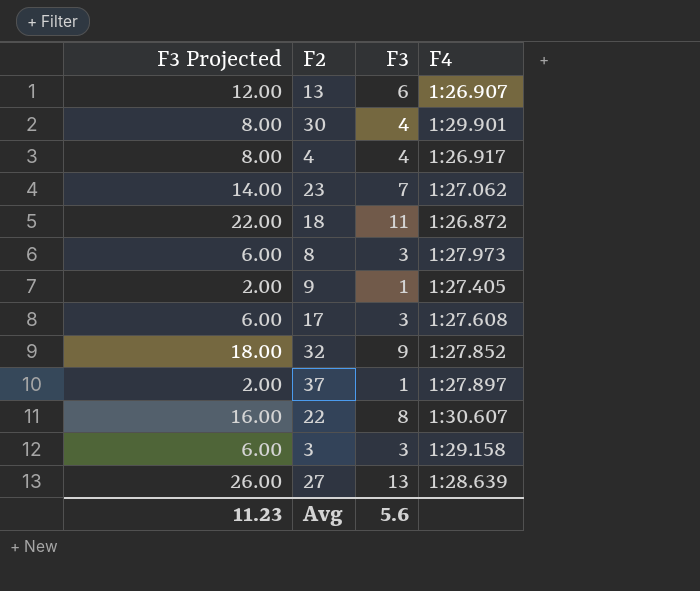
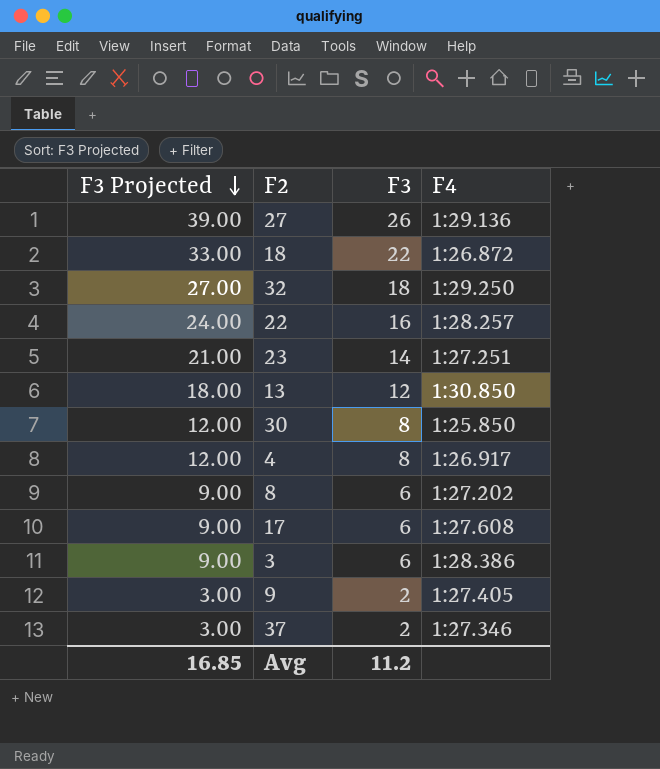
row order: none -> F3 Projected descending
column F3 Projected | formula: [F3] * 2 -> [F3] * 1.5
27 | F3: 13 -> 26
27 | F4: 1:28.639 -> 1:29.136
18 | F3: 11 -> 22
32 | F3: 9 -> 18
32 | F4: 1:27.852 -> 1:29.250
22 | F3: 8 -> 16
22 | F4: 1:30.607 -> 1:28.257
23 | F3: 7 -> 14
23 | F4: 1:27.062 -> 1:27.251
13 | F3: 6 -> 12
13 | F4: 1:26.907 -> 1:30.850
30 | F3: 4 -> 8
30 | F4: 1:29.901 -> 1:25.850
4 | F3: 4 -> 8
8 | F3: 3 -> 6
8 | F4: 1:27.973 -> 1:27.202
17 | F3: 3 -> 6
3 | F3: 3 -> 6
3 | F4: 1:29.158 -> 1:28.386
9 | F3: 1 -> 2
37 | F3: 1 -> 2
37 | F4: 1:27.897 -> 1:27.346
Avg | F3 Projected: 11.23 -> 16.85
Avg | F3: 5.6 -> 11.2

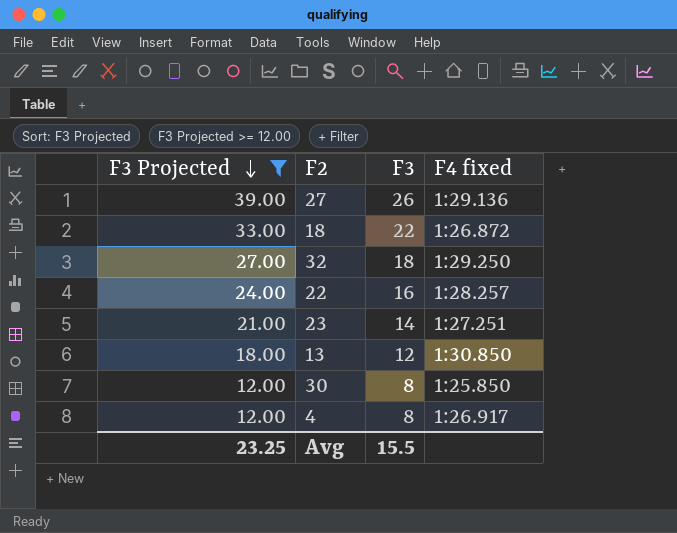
filter: none -> F3 Projected >= 12.00
column name: F4 -> F4 fixed
Avg | F3 Projected: 16.85 -> 23.25
Avg | F3: 11.2 -> 15.5

